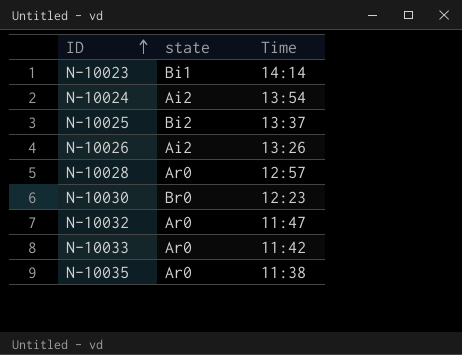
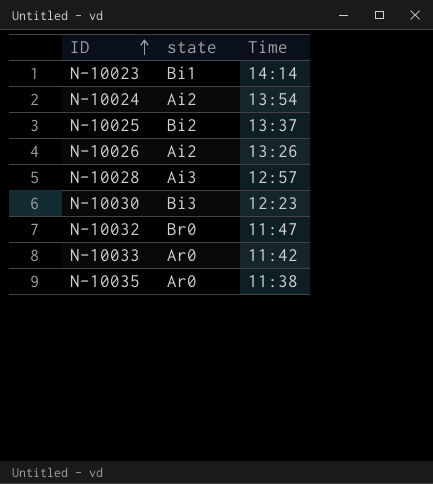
N-10028 | state: Ar0 -> Ai3
N-10030 | state: Br0 -> Bi3
N-10032 | state: Ar0 -> Br0

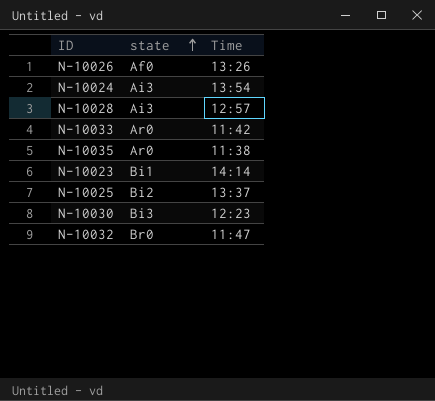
row order: ID ascending -> state ascending
N-10026 | state: Ai2 -> Af0
N-10024 | state: Ai2 -> Ai3

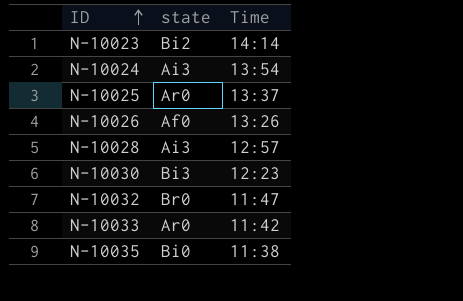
row order: state ascending -> ID ascending
N-10023 | state: Bi1 -> Bi2
N-10025 | state: Bi2 -> Ar0
N-10035 | state: Ar0 -> Bi0

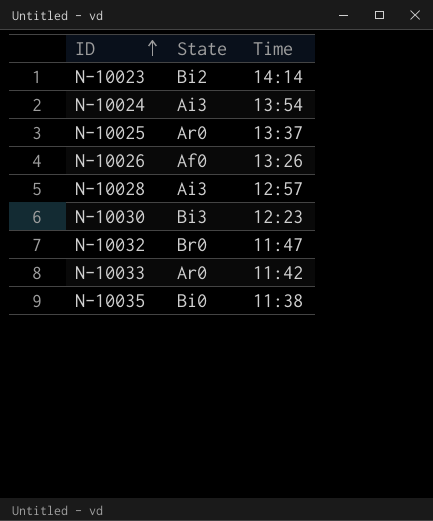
column name: state -> State

